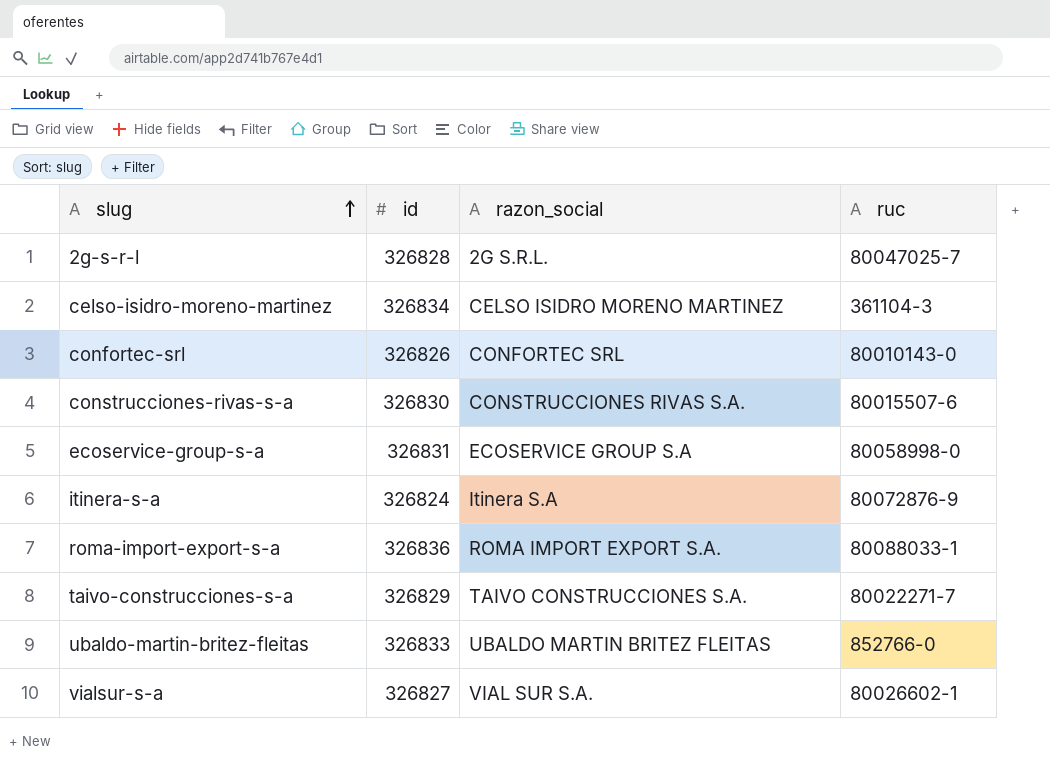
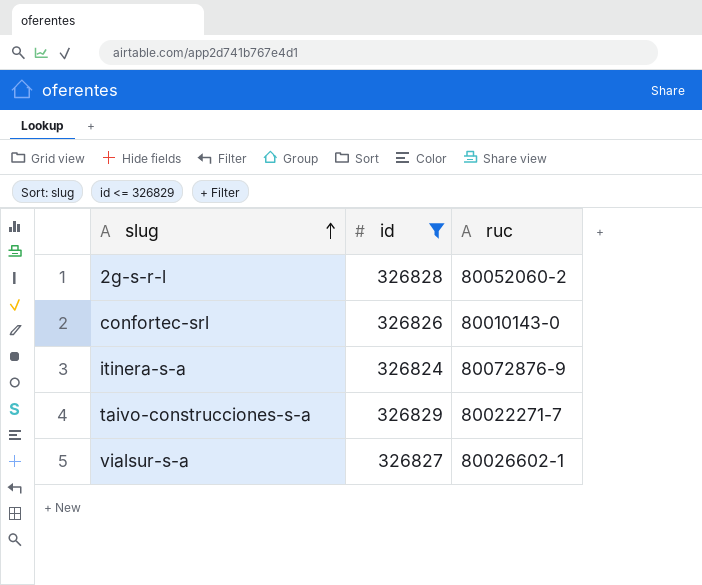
filter: none -> id <= 326829
column razon_social | position: 3 -> none
2g-s-r-l | ruc: 80047025-7 -> 80052060-2

